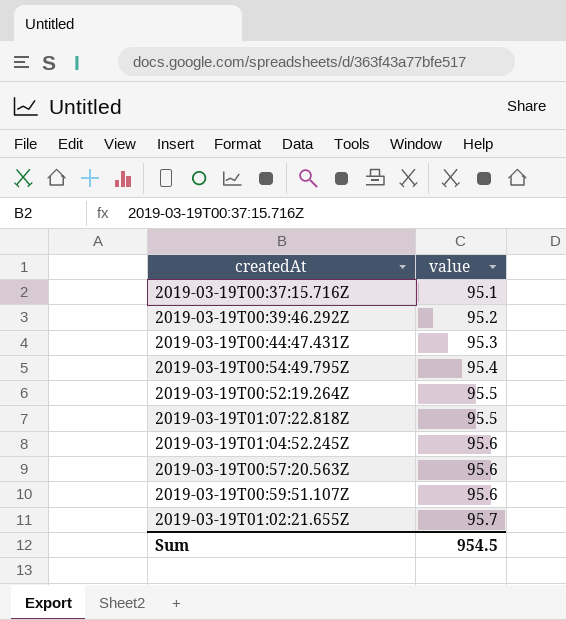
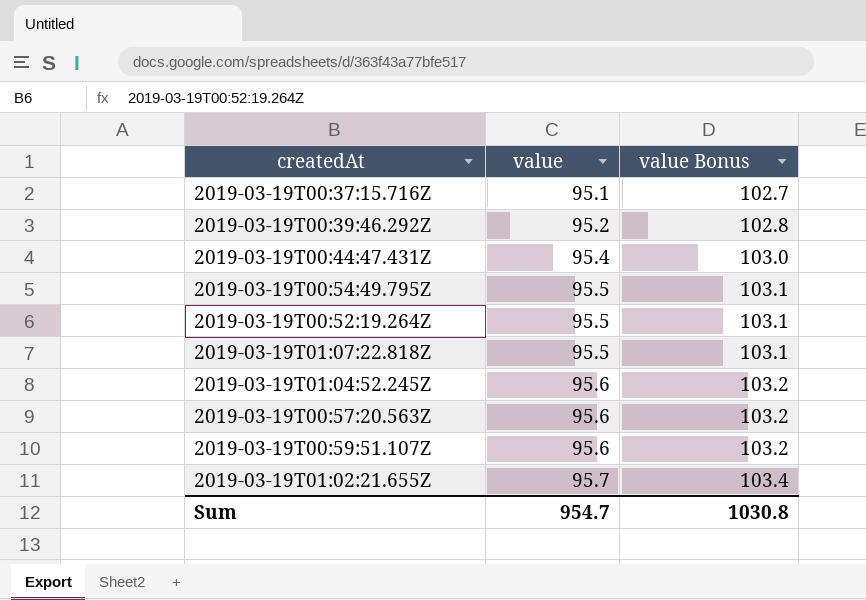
column value Bonus | formula: none -> [value] * 1.08
2019-03-19T00:44:47.431Z | value: 95.3 -> 95.4
2019-03-19T00:54:49.795Z | value: 95.4 -> 95.5
Sum | value: 954.5 -> 954.7

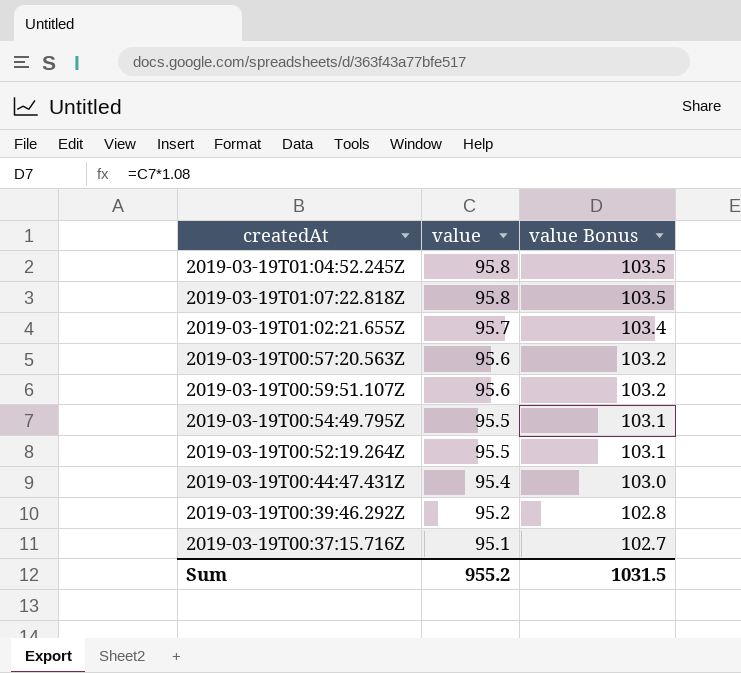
row order: value ascending -> value descending
2019-03-19T01:04:52.245Z | value: 95.6 -> 95.8
2019-03-19T01:04:52.245Z | value Bonus: 103.2 -> 103.5
2019-03-19T01:07:22.818Z | value: 95.5 -> 95.8
2019-03-19T01:07:22.818Z | value Bonus: 103.1 -> 103.5
Sum | value: 954.7 -> 955.2
Sum | value Bonus: 1030.8 -> 1031.5

